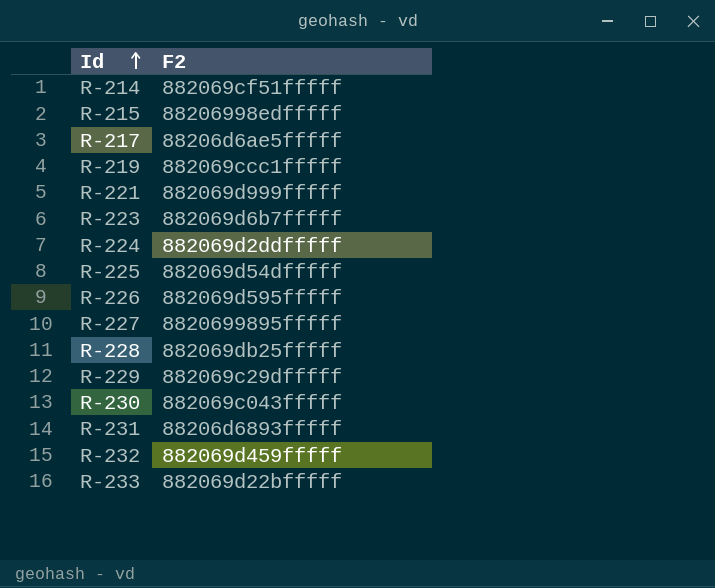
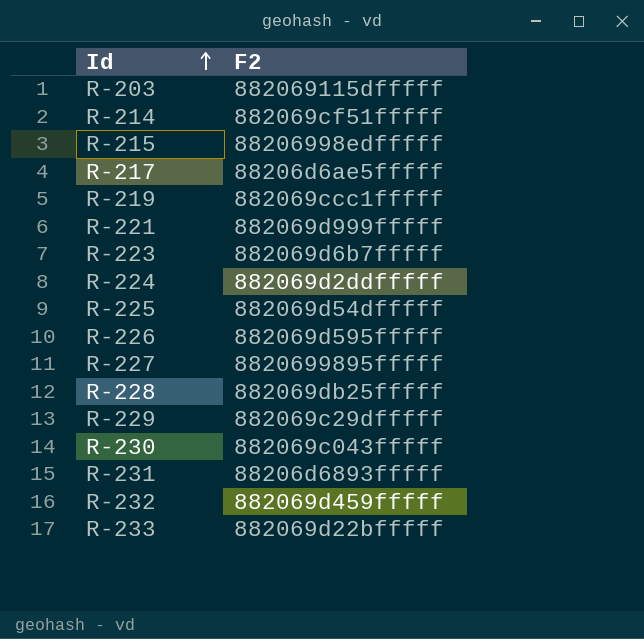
row R-203: none -> 882069115dfffff

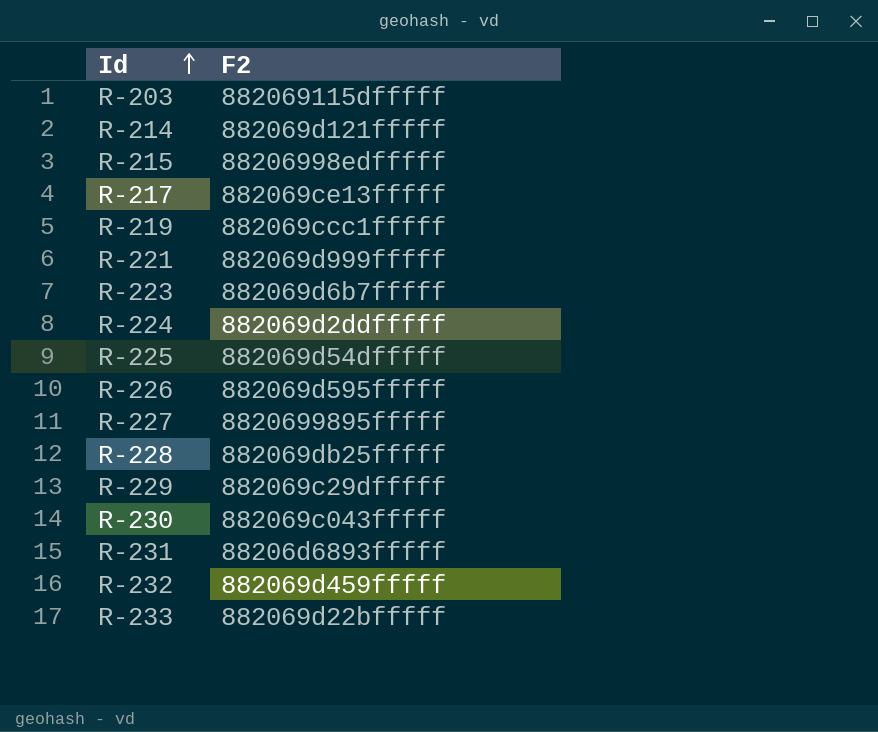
R-214 | F2: 882069cf51fffff -> 882069d121fffff
R-217 | F2: 88206d6ae5fffff -> 882069ce13fffff

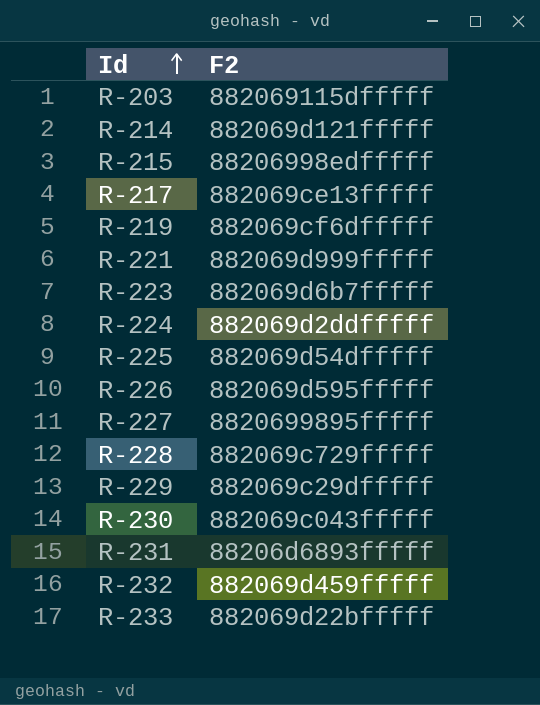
R-219 | F2: 882069ccc1fffff -> 882069cf6dfffff
R-228 | F2: 882069db25fffff -> 882069c729fffff

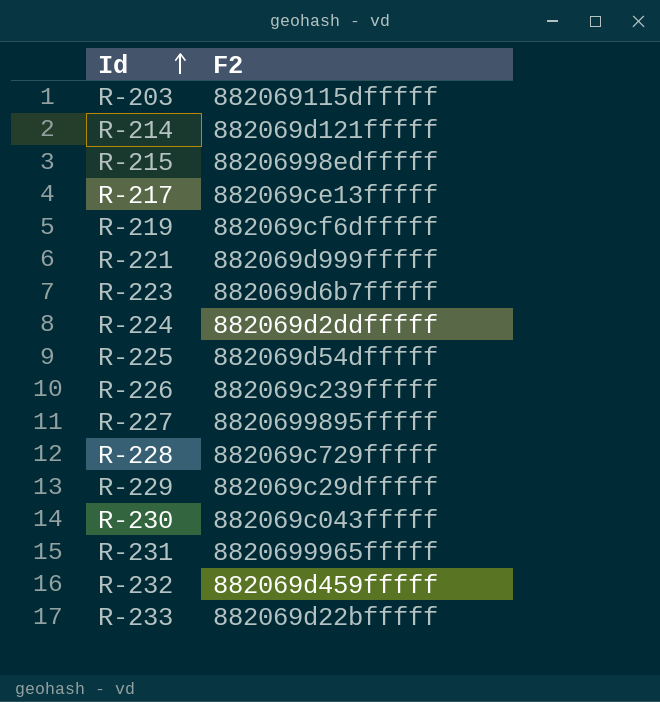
R-226 | F2: 882069d595fffff -> 882069c239fffff
R-231 | F2: 88206d6893fffff -> 8820699965fffff

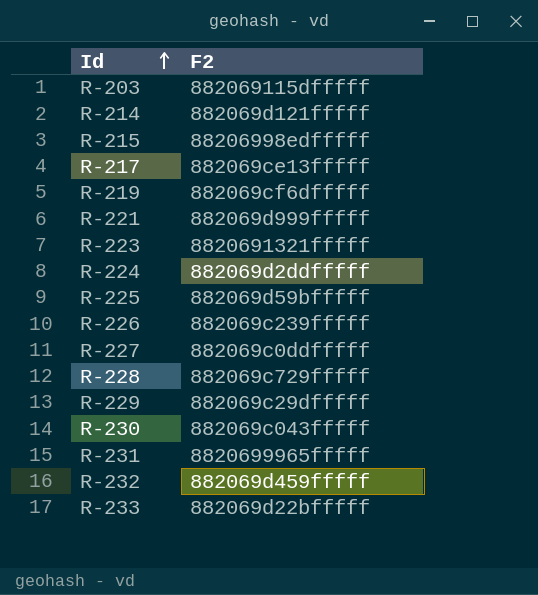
R-223 | F2: 882069d6b7fffff -> 8820691321fffff
R-225 | F2: 882069d54dfffff -> 882069d59bfffff
R-227 | F2: 8820699895fffff -> 882069c0ddfffff

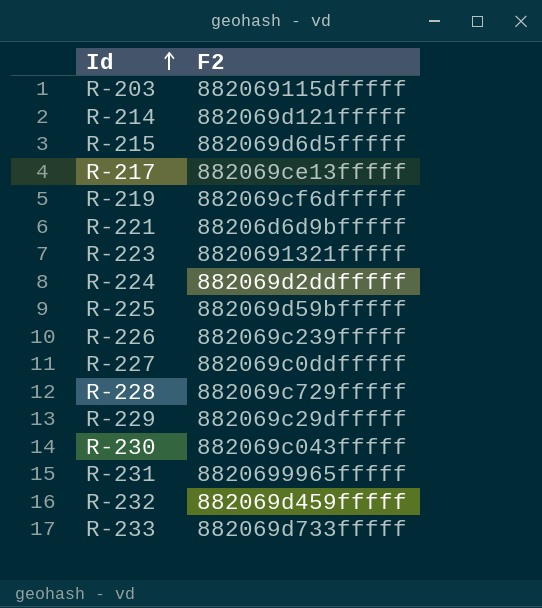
R-215 | F2: 88206998edfffff -> 882069d6d5fffff
R-221 | F2: 882069d999fffff -> 88206d6d9bfffff
R-233 | F2: 882069d22bfffff -> 882069d733fffff

